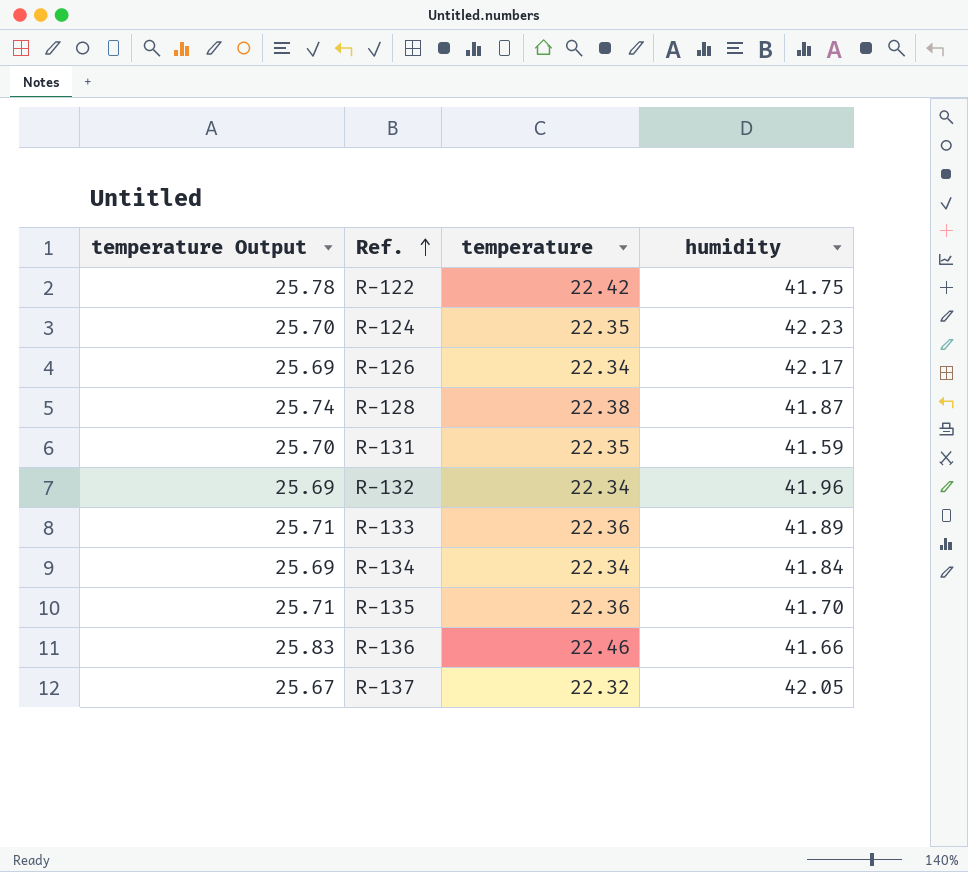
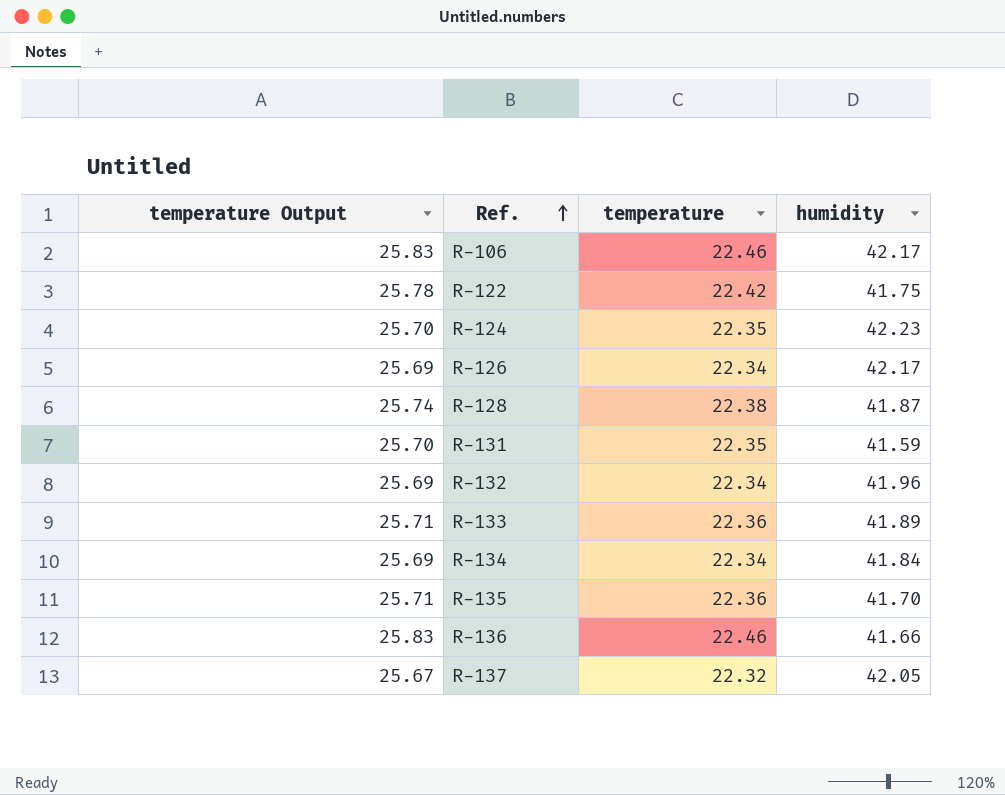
row R-106: none -> 25.83 | 22.46 | 42.17

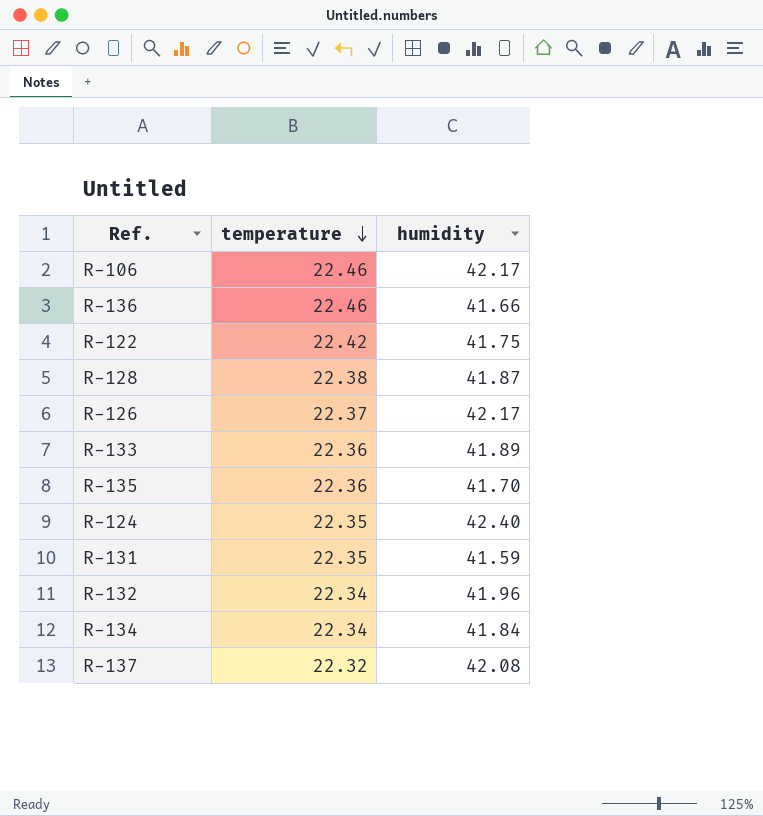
row order: Ref. ascending -> temperature descending
column temperature Output | formula: [temperature] * 1.15 -> none
R-126 | temperature: 22.34 -> 22.37
R-124 | humidity: 42.23 -> 42.40
R-137 | humidity: 42.05 -> 42.08

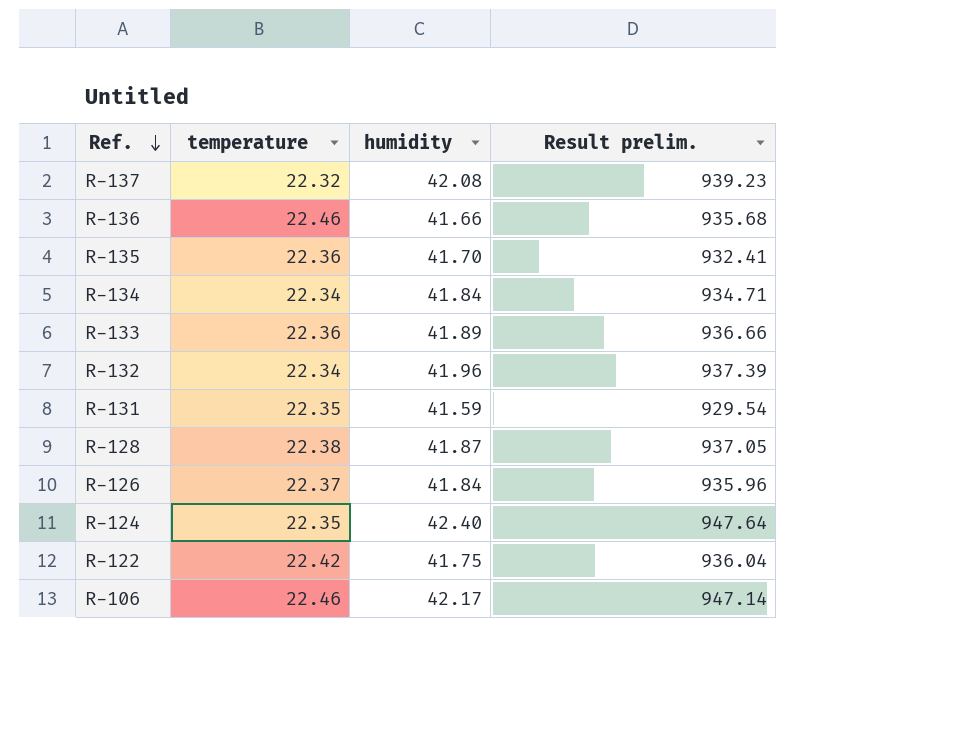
row order: temperature descending -> Ref. descending
column Result prelim. | formula: none -> [temperature] * [humidity]
R-126 | humidity: 42.17 -> 41.84

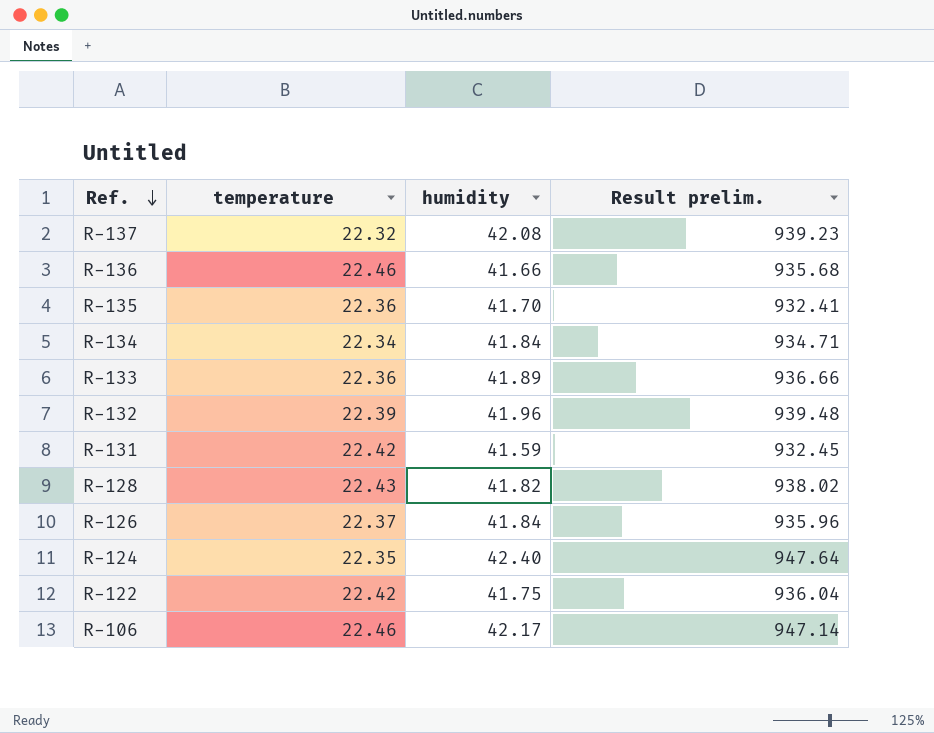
R-132 | temperature: 22.34 -> 22.39
R-132 | Result prelim.: 937.39 -> 939.48
R-131 | temperature: 22.35 -> 22.42
R-131 | Result prelim.: 929.54 -> 932.45
R-128 | temperature: 22.38 -> 22.43
R-128 | humidity: 41.87 -> 41.82
R-128 | Result prelim.: 937.05 -> 938.02

